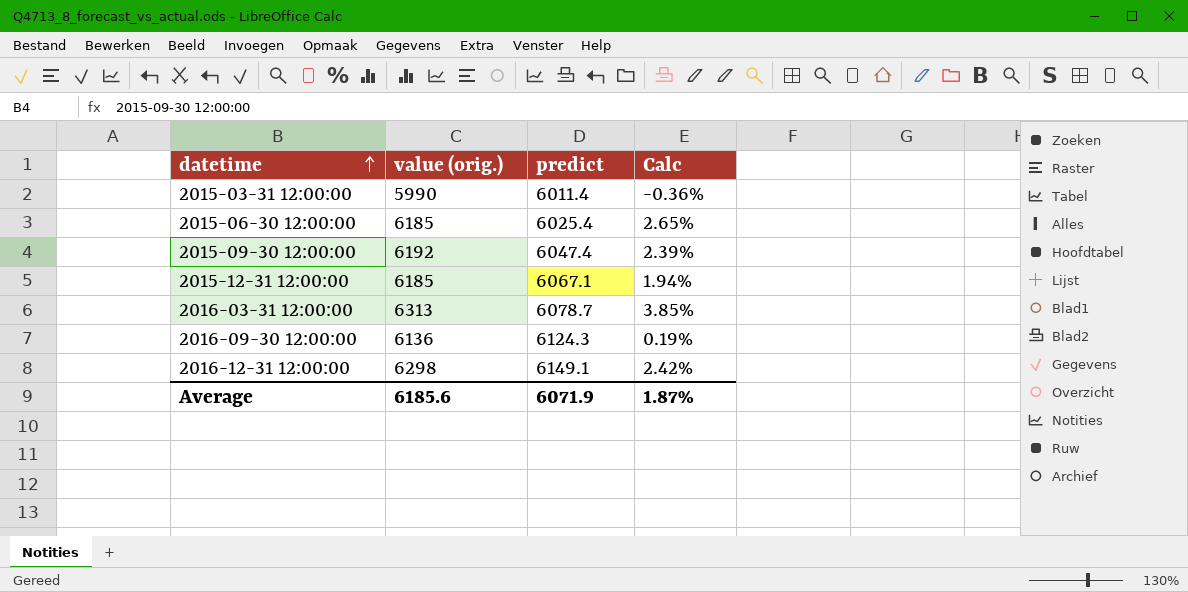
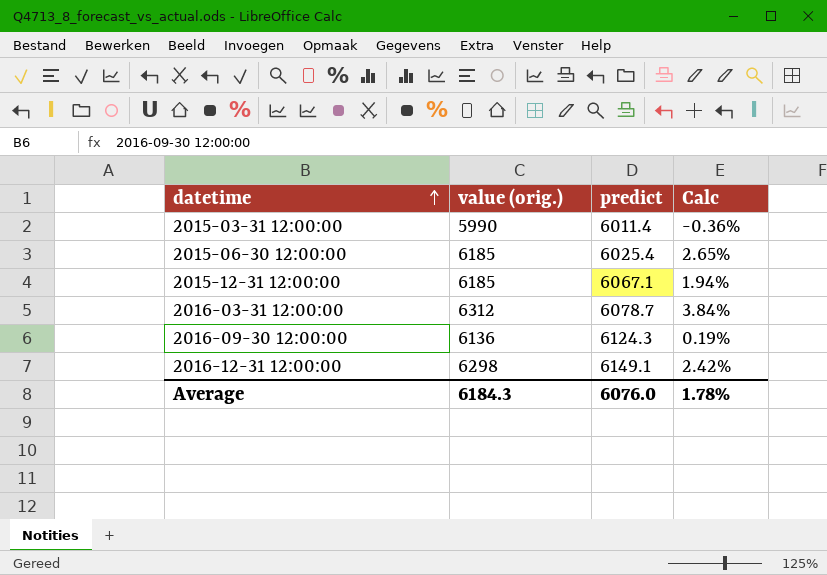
row 2015-09-30 12:00:00: 6192 | 6047.4 | 2.39% -> none
2016-03-31 12:00:00 | value (orig.): 6313 -> 6312
2016-03-31 12:00:00 | Calc: 3.85% -> 3.84%
Average | value (orig.): 6185.6 -> 6184.3
Average | predict: 6071.9 -> 6076.0
Average | Calc: 1.87% -> 1.78%

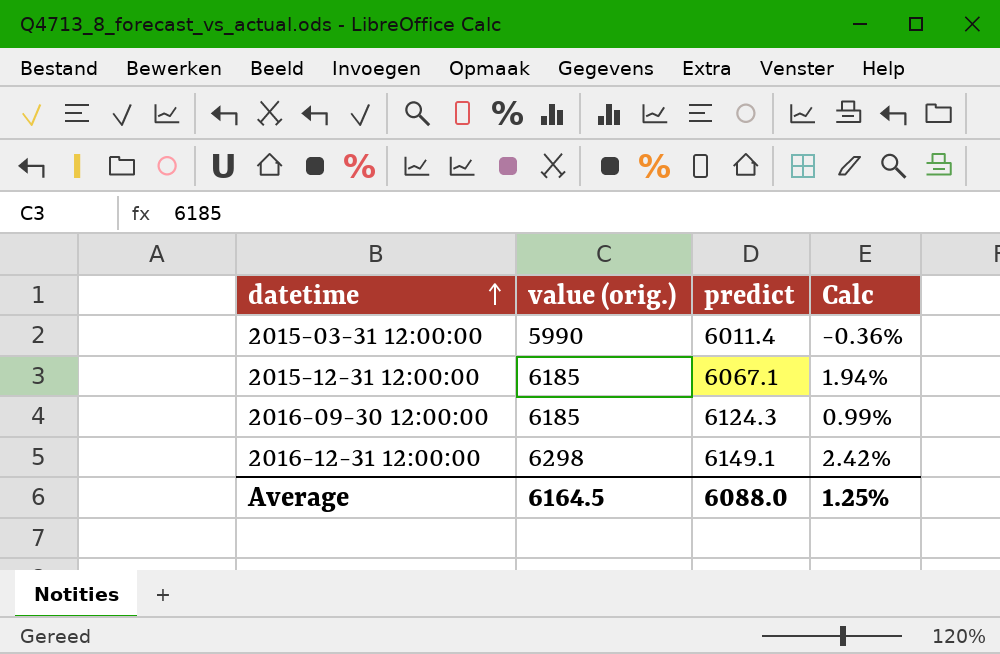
row 2015-06-30 12:00:00: 6185 | 6025.4 | 2.65% -> none
row 2016-03-31 12:00:00: 6312 | 6078.7 | 3.84% -> none
2016-09-30 12:00:00 | value (orig.): 6136 -> 6185
2016-09-30 12:00:00 | Calc: 0.19% -> 0.99%
Average | value (orig.): 6184.3 -> 6164.5
Average | predict: 6076.0 -> 6088.0
Average | Calc: 1.78% -> 1.25%

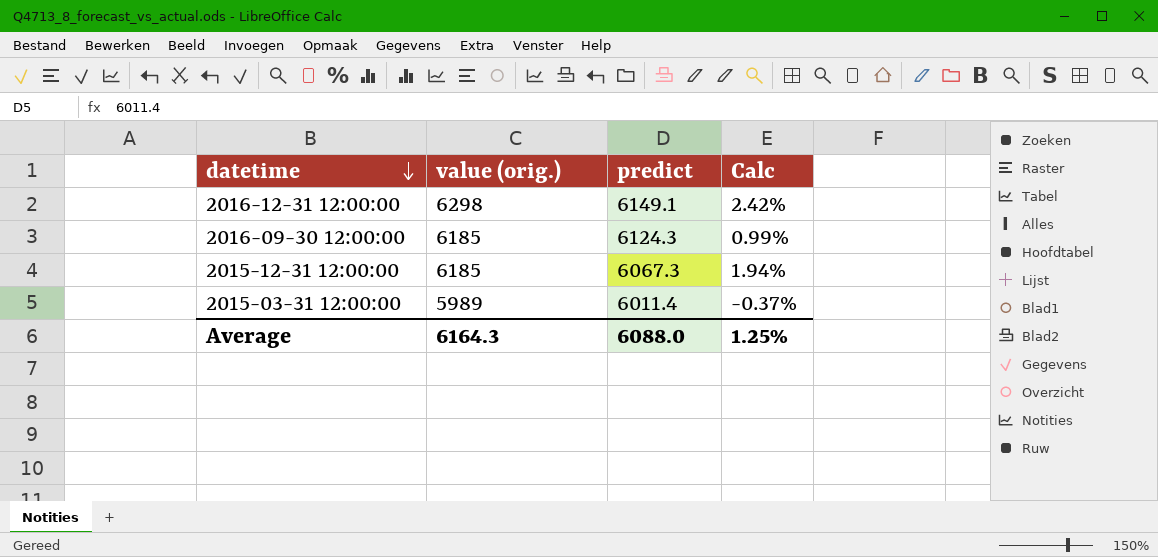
row order: datetime ascending -> datetime descending
2015-12-31 12:00:00 | predict: 6067.1 -> 6067.3
2015-03-31 12:00:00 | value (orig.): 5990 -> 5989
2015-03-31 12:00:00 | Calc: -0.36% -> -0.37%
Average | value (orig.): 6164.5 -> 6164.3

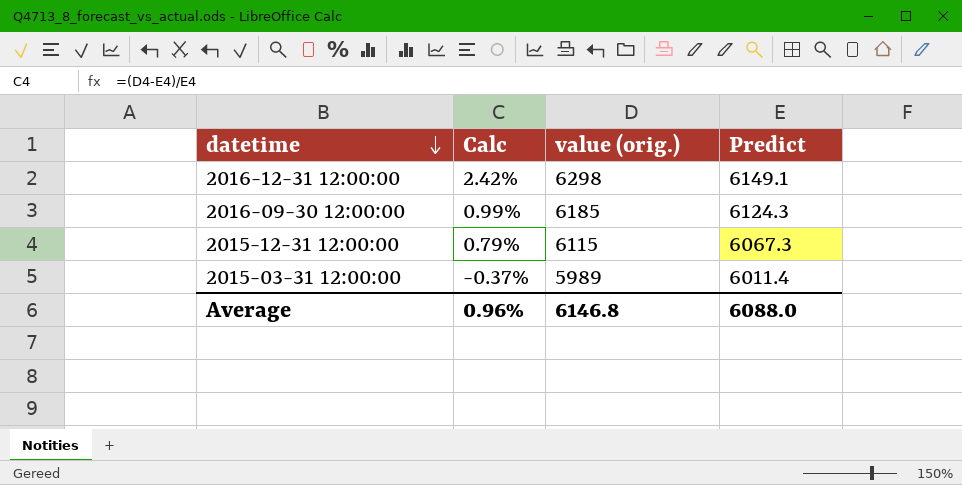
column Calc | position: 4 -> 2
column name: predict -> Predict
2015-12-31 12:00:00 | Calc: 1.94% -> 0.79%
2015-12-31 12:00:00 | value (orig.): 6185 -> 6115
Average | Calc: 1.25% -> 0.96%
Average | value (orig.): 6164.3 -> 6146.8

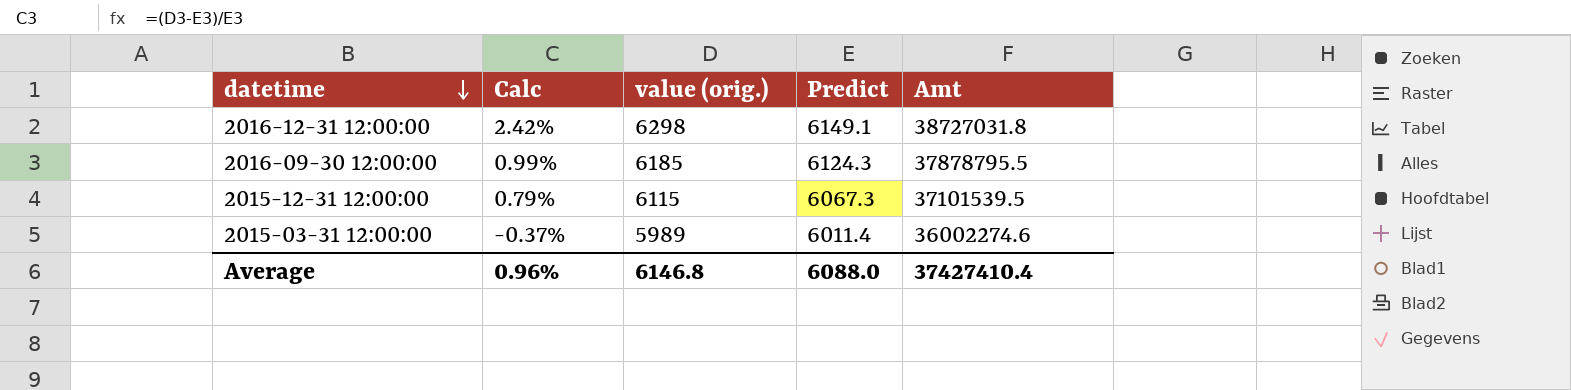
column Amt | formula: none -> [value (orig.)] * [Predict]

